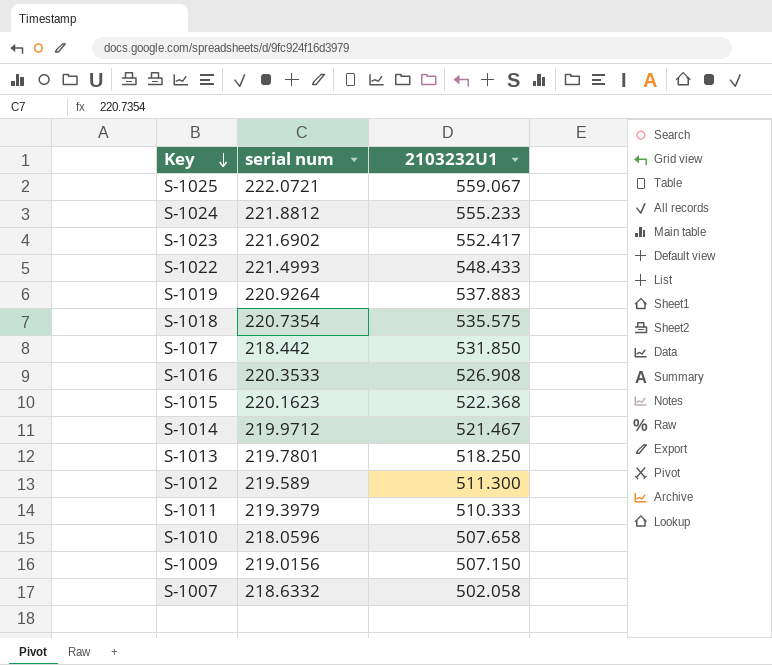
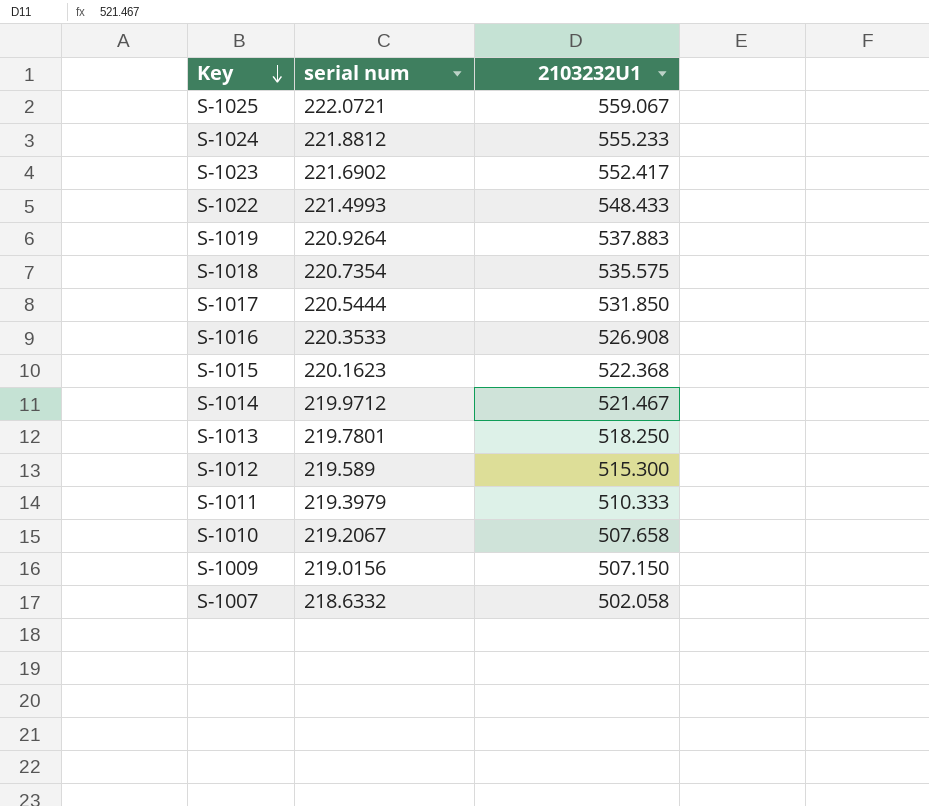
S-1017 | serial num: 218.442 -> 220.5444
S-1012 | 2103232U1: 511.300 -> 515.300
S-1010 | serial num: 218.0596 -> 219.2067

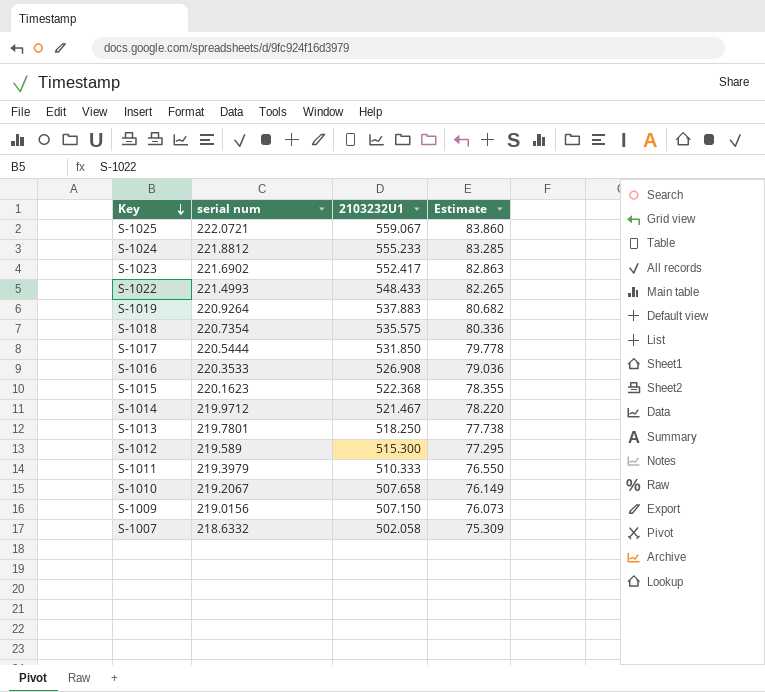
column Estimate | formula: none -> [2103232U1] * 0.15

